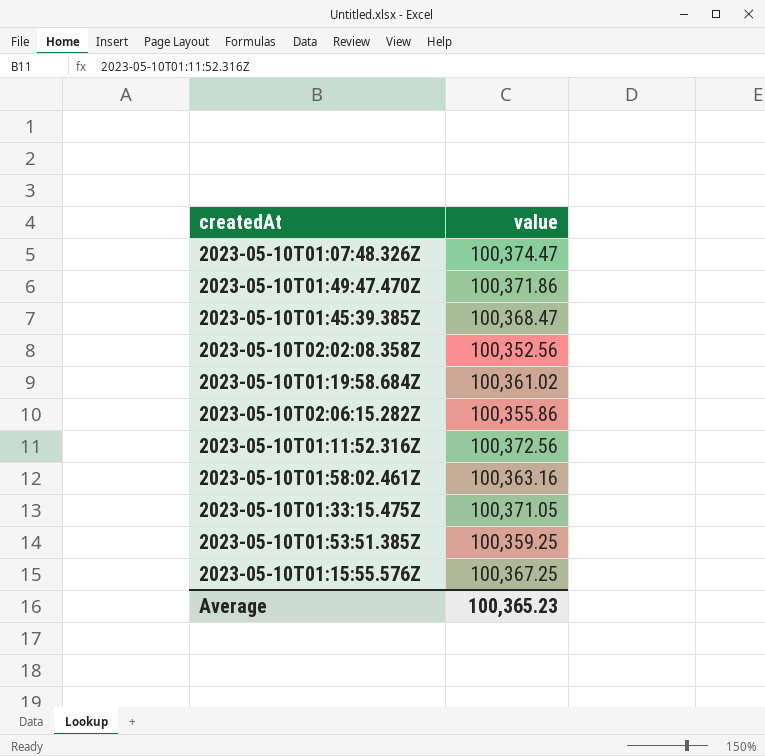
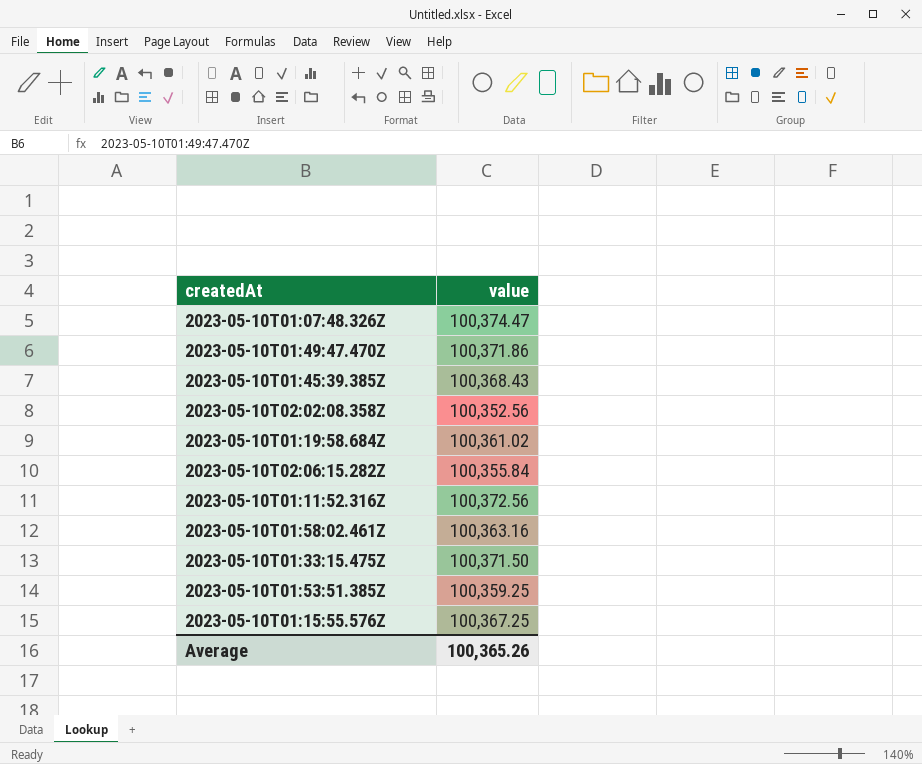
2023-05-10T01:45:39.385Z | value: 100,368.47 -> 100,368.43
2023-05-10T02:06:15.282Z | value: 100,355.86 -> 100,355.84
2023-05-10T01:33:15.475Z | value: 100,371.05 -> 100,371.50
Average | value: 100,365.23 -> 100,365.26

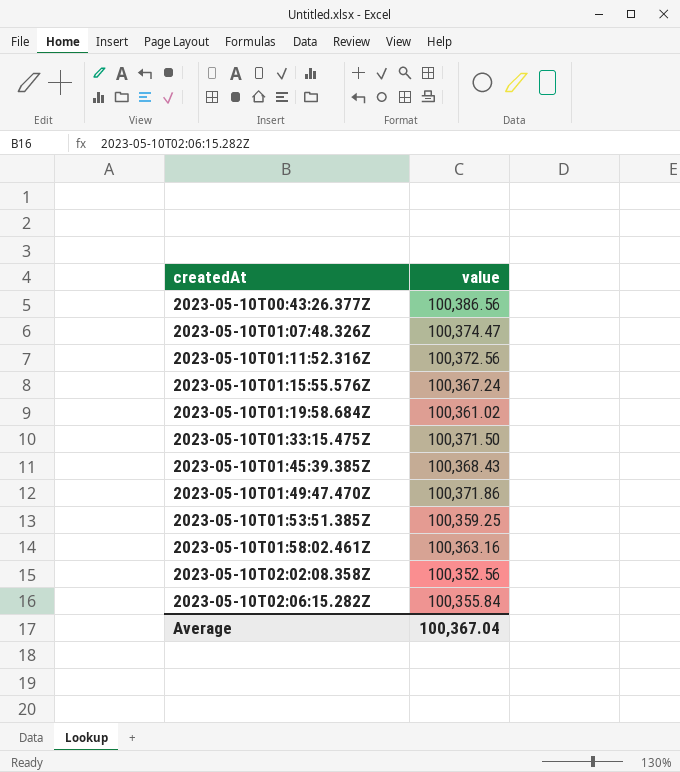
row order: none -> createdAt ascending
row 2023-05-10T00:43:26.377Z: none -> 100,386.56
2023-05-10T01:15:55.576Z | value: 100,367.25 -> 100,367.24
Average | value: 100,365.26 -> 100,367.04

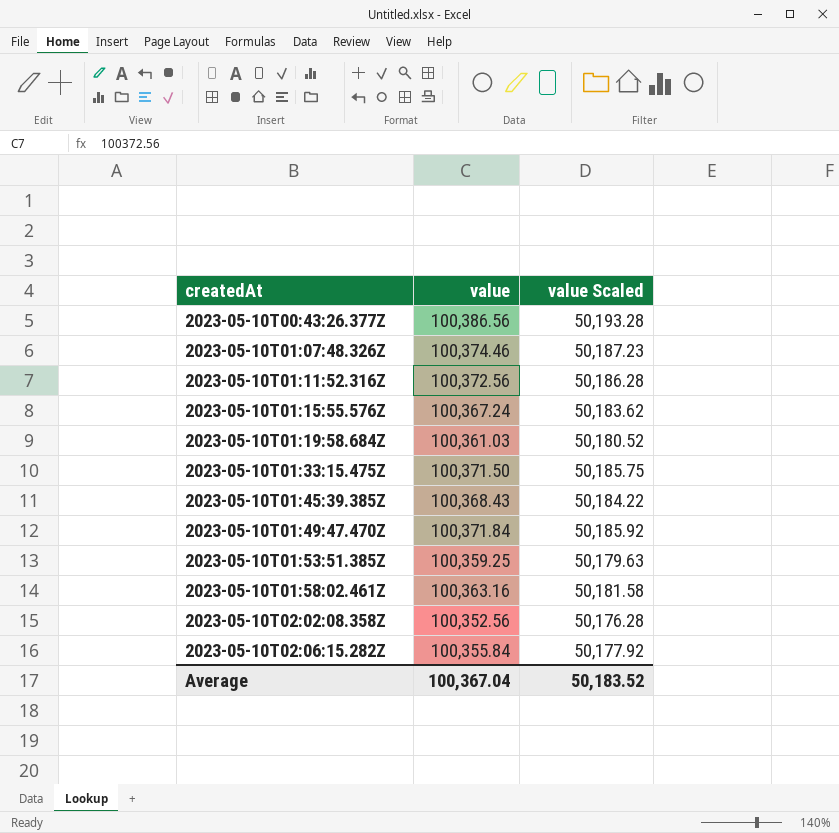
column value Scaled | formula: none -> [value] * 0.5
2023-05-10T01:07:48.326Z | value: 100,374.47 -> 100,374.46
2023-05-10T01:19:58.684Z | value: 100,361.02 -> 100,361.03
2023-05-10T01:49:47.470Z | value: 100,371.86 -> 100,371.84

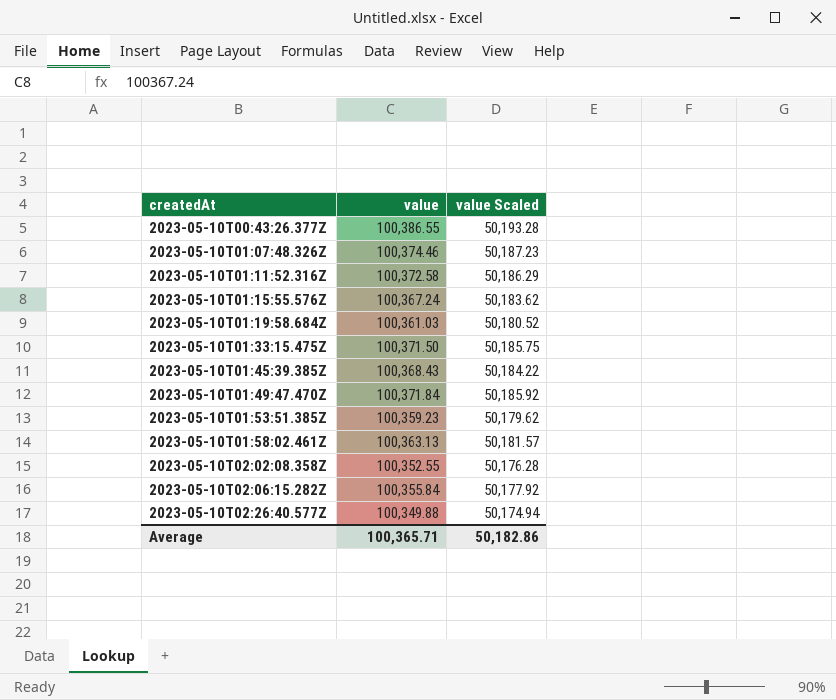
2023-05-10T00:43:26.377Z | value: 100,386.56 -> 100,386.55
2023-05-10T01:11:52.316Z | value: 100,372.56 -> 100,372.58
2023-05-10T01:11:52.316Z | value Scaled: 50,186.28 -> 50,186.29
2023-05-10T01:53:51.385Z | value: 100,359.25 -> 100,359.23
2023-05-10T01:53:51.385Z | value Scaled: 50,179.63 -> 50,179.62
2023-05-10T01:58:02.461Z | value: 100,363.16 -> 100,363.13
2023-05-10T01:58:02.461Z | value Scaled: 50,181.58 -> 50,181.57
2023-05-10T02:02:08.358Z | value: 100,352.56 -> 100,352.55
row 2023-05-10T02:26:40.577Z: none -> 100,349.88 | 50,174.94
Average | value: 100,367.04 -> 100,365.71
Average | value Scaled: 50,183.52 -> 50,182.86

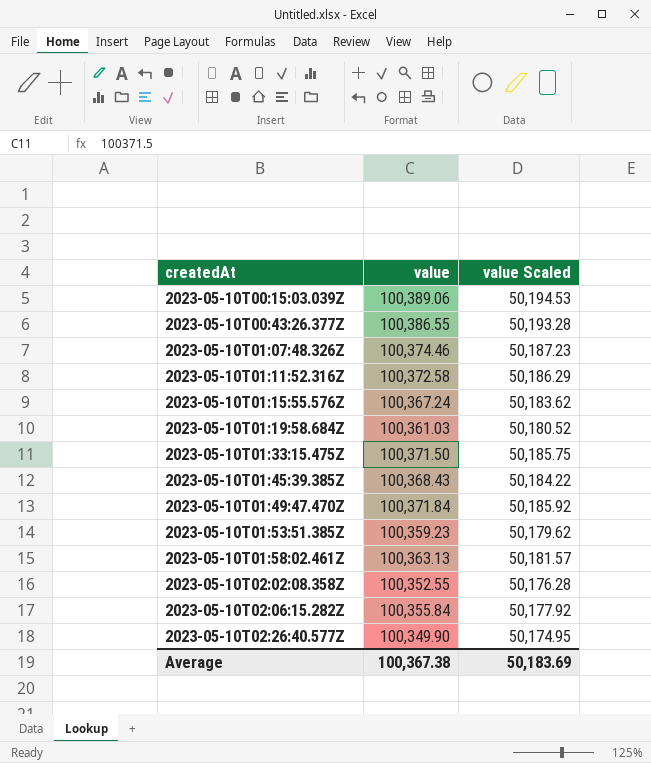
row 2023-05-10T00:15:03.039Z: none -> 100,389.06 | 50,194.53
2023-05-10T02:26:40.577Z | value: 100,349.88 -> 100,349.90
2023-05-10T02:26:40.577Z | value Scaled: 50,174.94 -> 50,174.95
Average | value: 100,365.71 -> 100,367.38
Average | value Scaled: 50,182.86 -> 50,183.69

